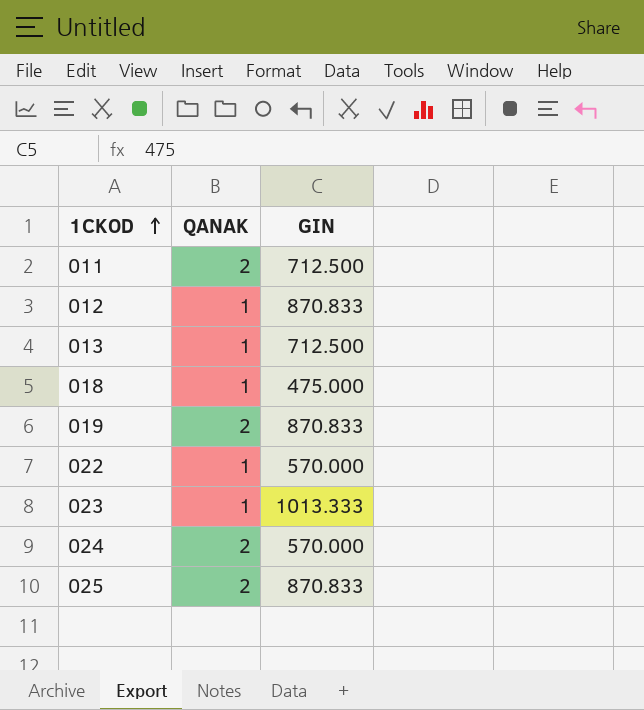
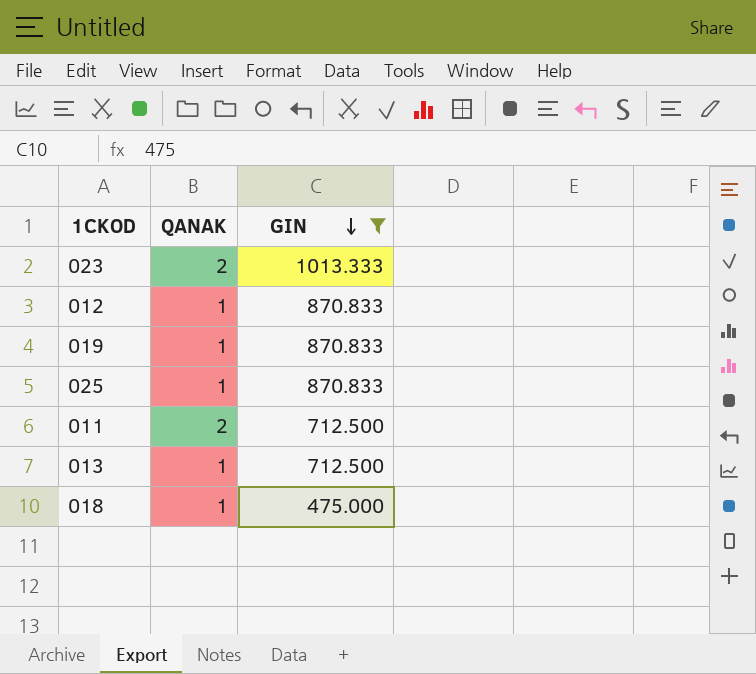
filter: none -> GIN != 570.000
row order: 1CKOD ascending -> GIN descending
023 | QANAK: 1 -> 2
019 | QANAK: 2 -> 1
025 | QANAK: 2 -> 1

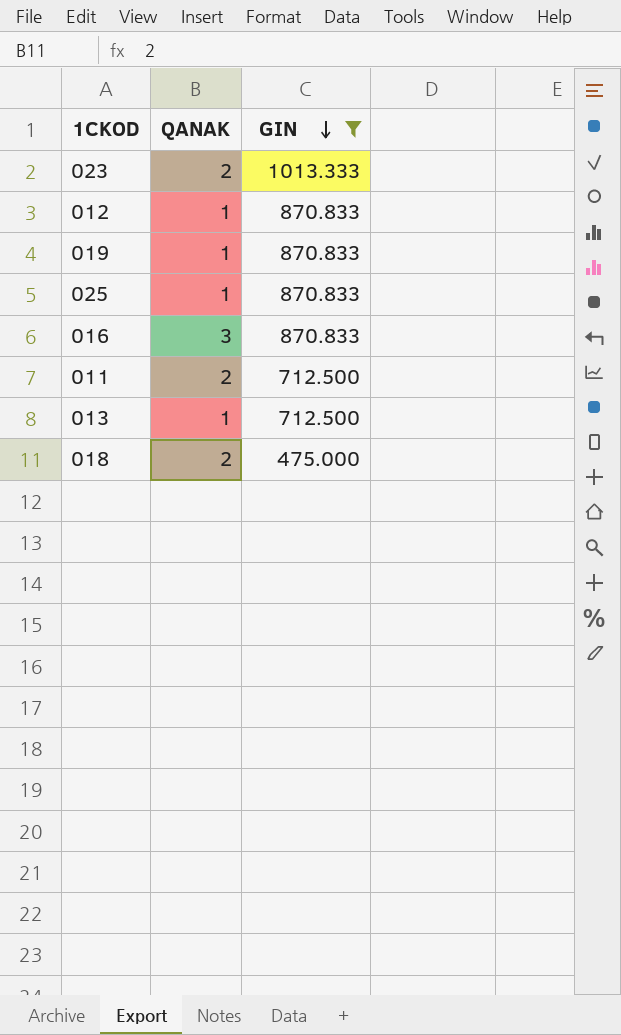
row 016: none -> 3 | 870.833
018 | QANAK: 1 -> 2

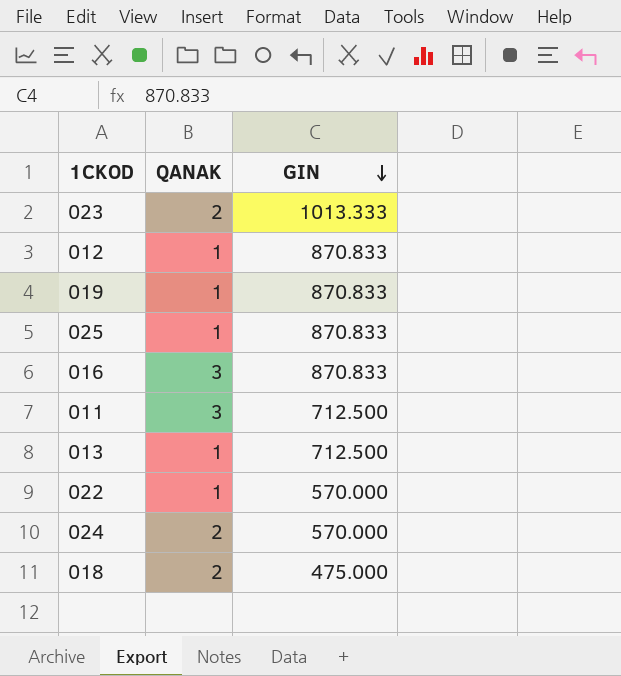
filter: GIN != 570.000 -> none
011 | QANAK: 2 -> 3

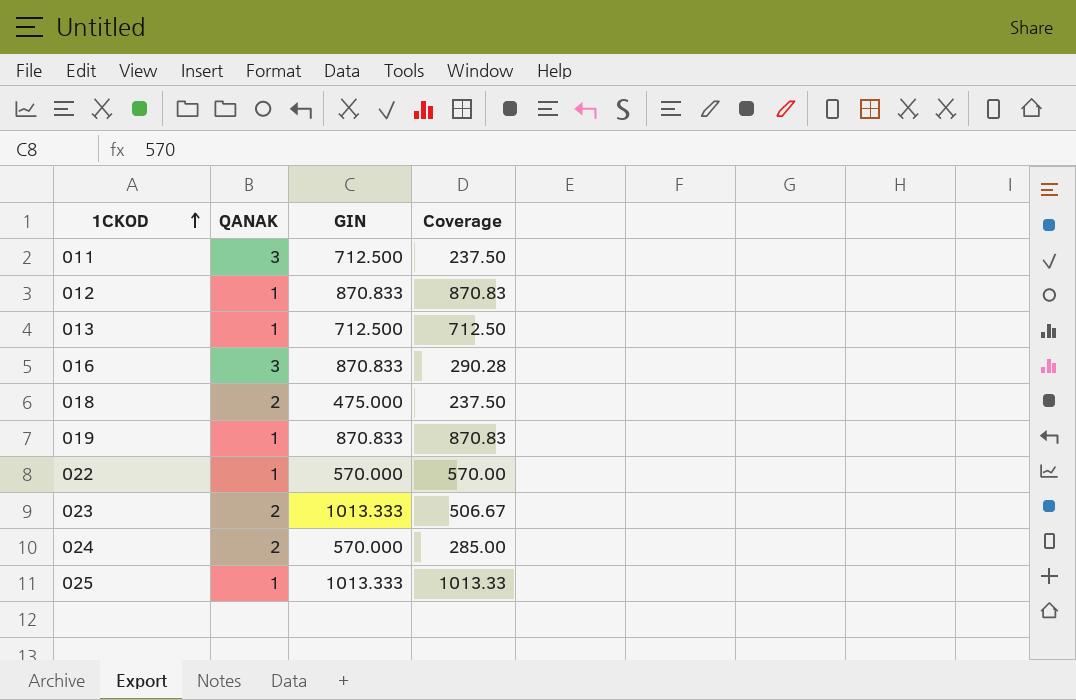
row order: GIN descending -> 1CKOD ascending
column Coverage | formula: none -> [GIN] / [QANAK]
025 | GIN: 870.833 -> 1013.333

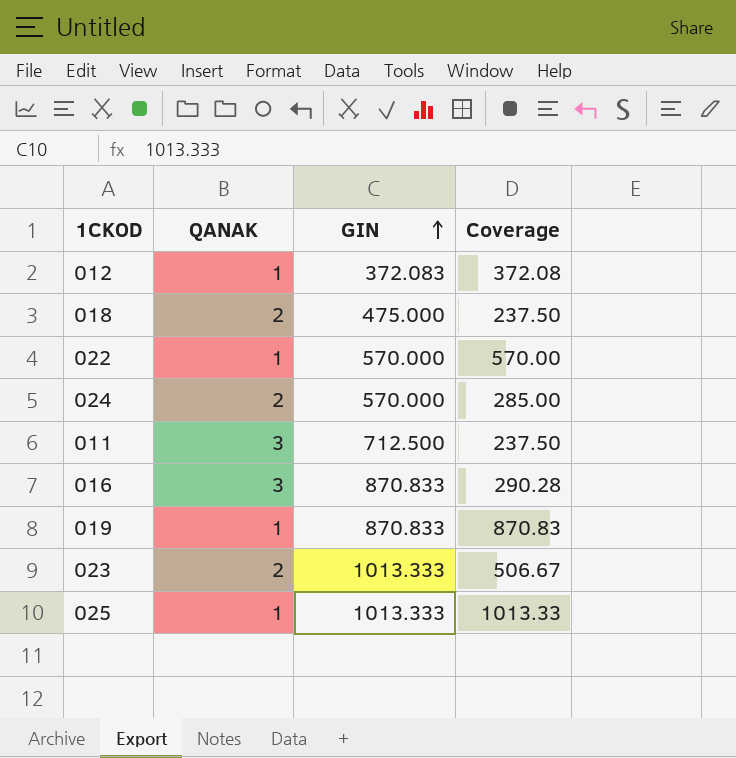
row order: 1CKOD ascending -> GIN ascending
row 013: 1 | 712.500 | 712.50 -> none
012 | GIN: 870.833 -> 372.083
012 | Coverage: 870.83 -> 372.08

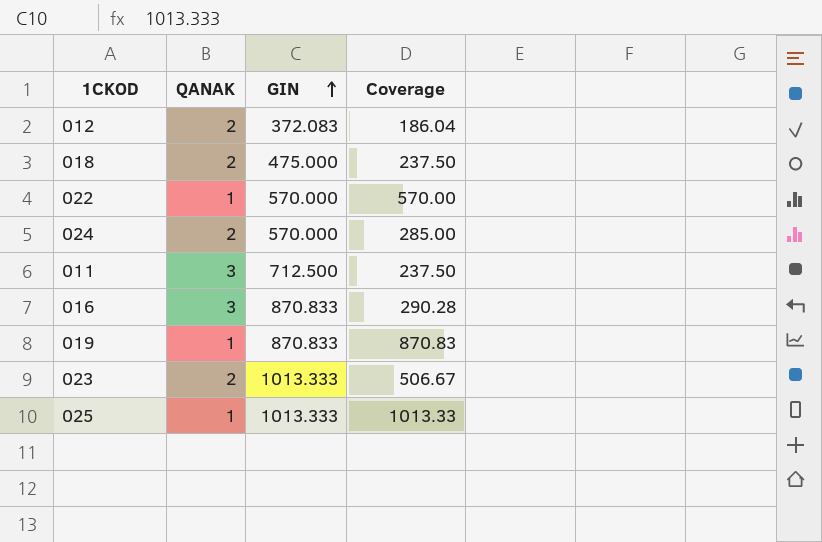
012 | QANAK: 1 -> 2
012 | Coverage: 372.08 -> 186.04

